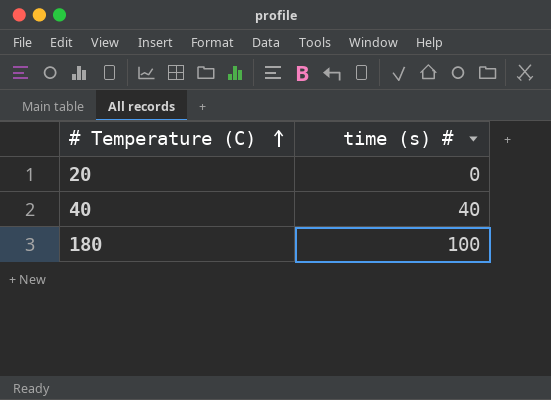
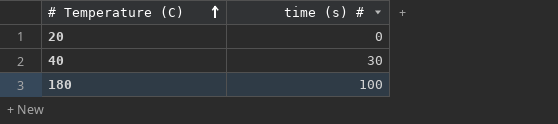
40 | time (s) #: 40 -> 30

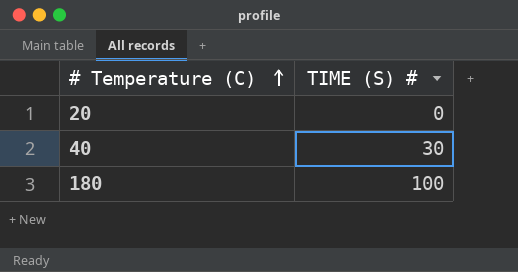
column name: time (s) # -> TIME (S) #

